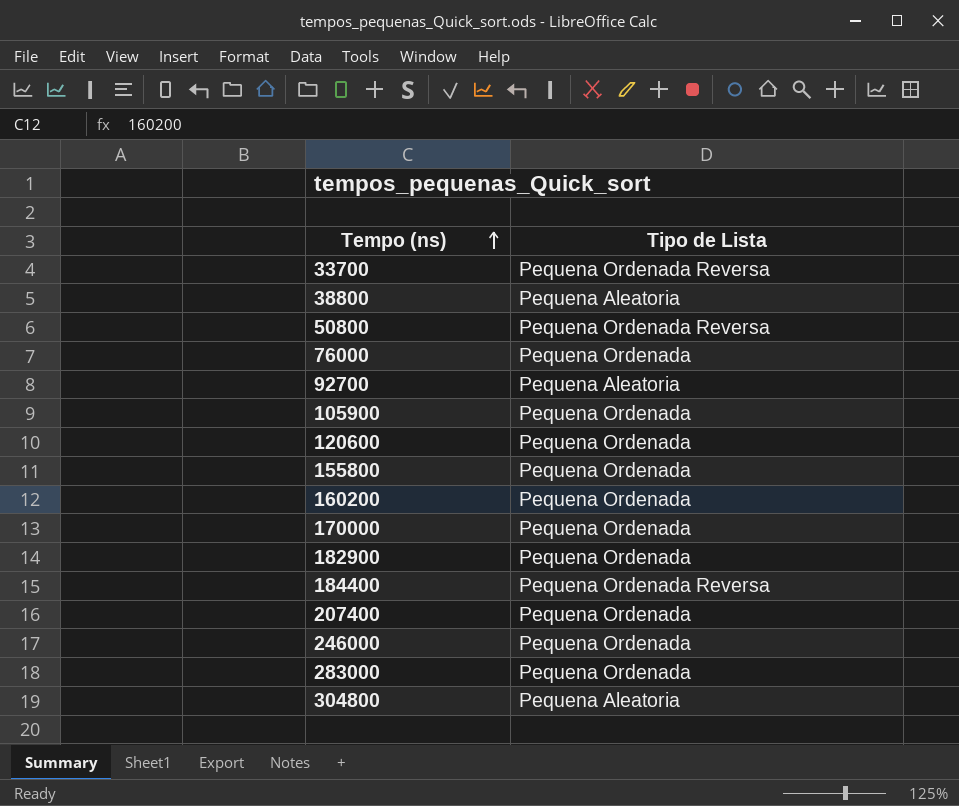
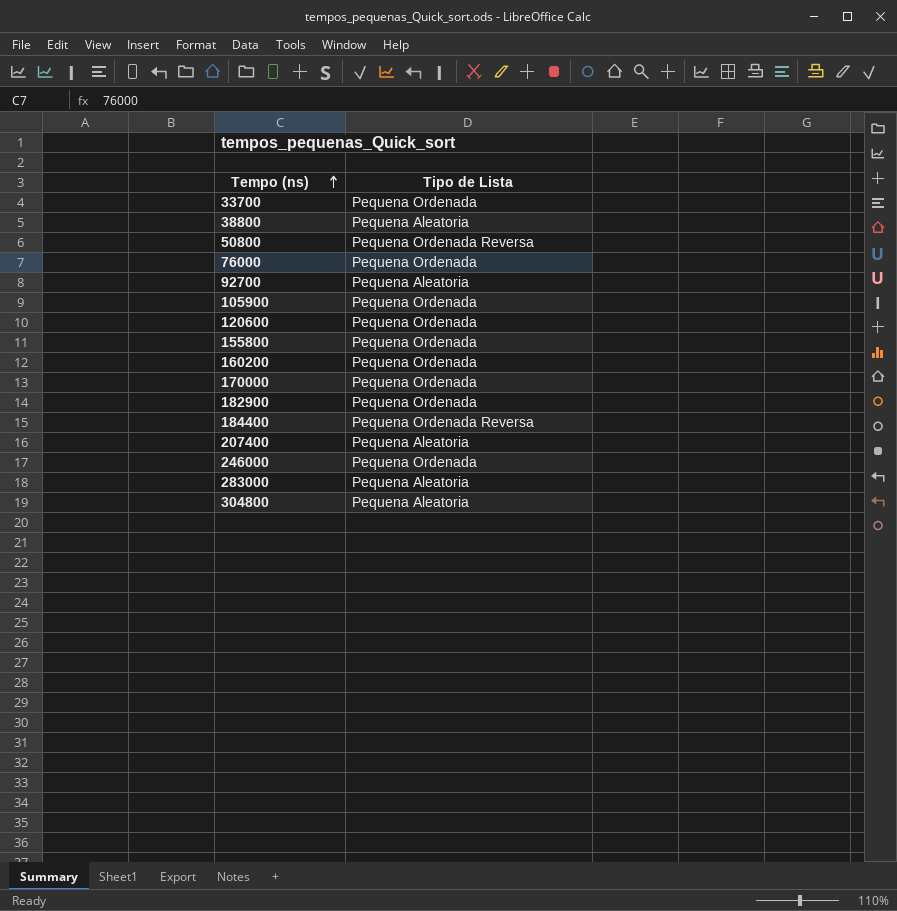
33700 | Tipo de Lista: Pequena Ordenada Reversa -> Pequena Ordenada
207400 | Tipo de Lista: Pequena Ordenada -> Pequena Aleatoria
283000 | Tipo de Lista: Pequena Ordenada -> Pequena Aleatoria

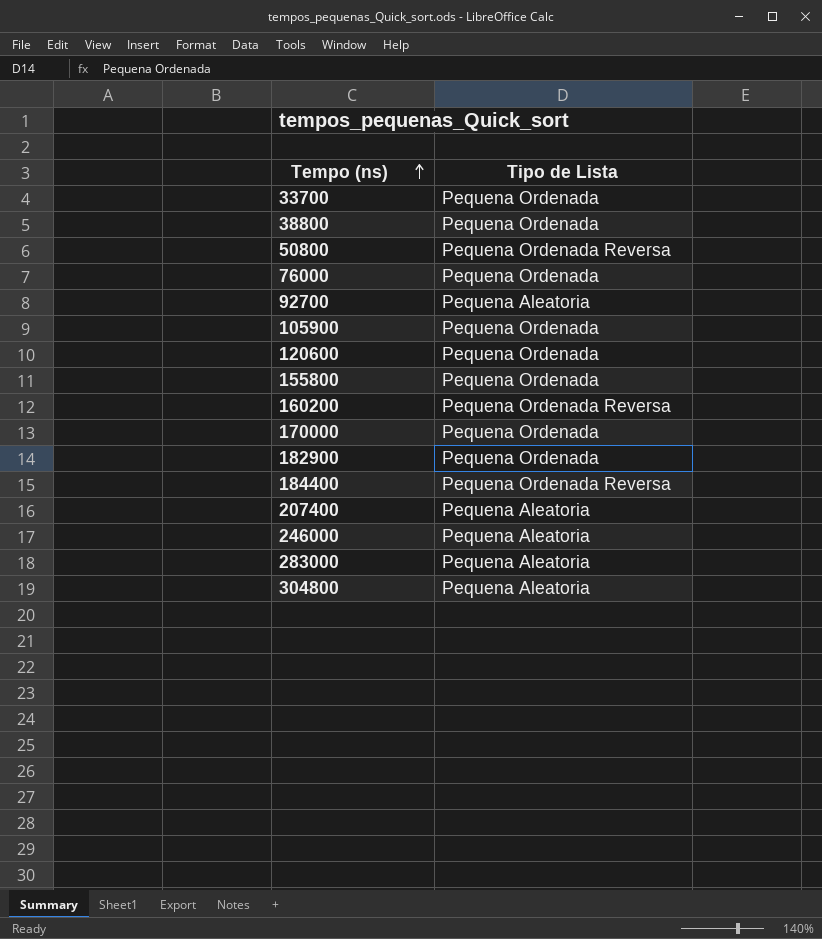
38800 | Tipo de Lista: Pequena Aleatoria -> Pequena Ordenada
160200 | Tipo de Lista: Pequena Ordenada -> Pequena Ordenada Reversa
246000 | Tipo de Lista: Pequena Ordenada -> Pequena Aleatoria

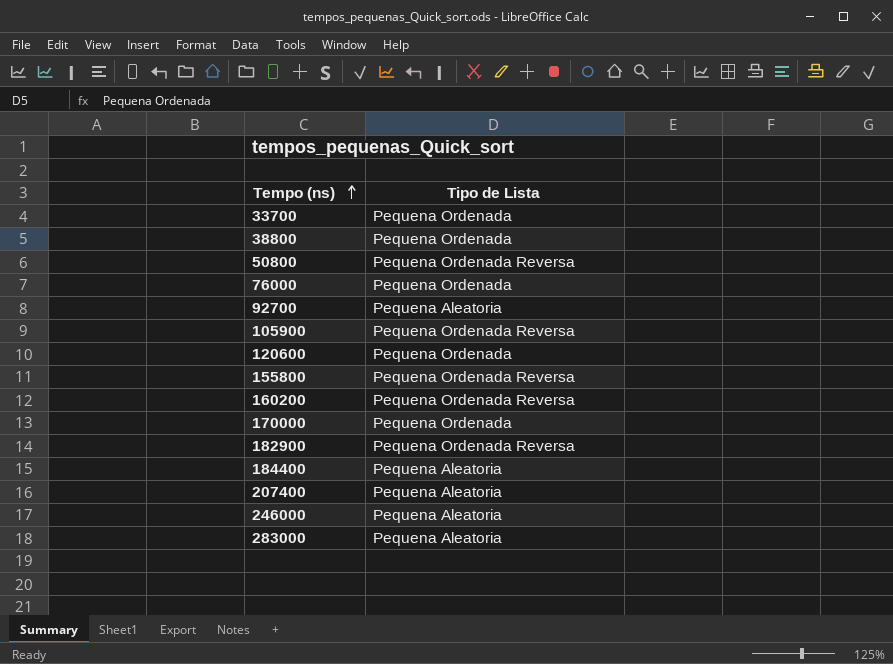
row 304800: Pequena Aleatoria -> none
105900 | Tipo de Lista: Pequena Ordenada -> Pequena Ordenada Reversa
155800 | Tipo de Lista: Pequena Ordenada -> Pequena Ordenada Reversa
182900 | Tipo de Lista: Pequena Ordenada -> Pequena Ordenada Reversa
184400 | Tipo de Lista: Pequena Ordenada Reversa -> Pequena Aleatoria

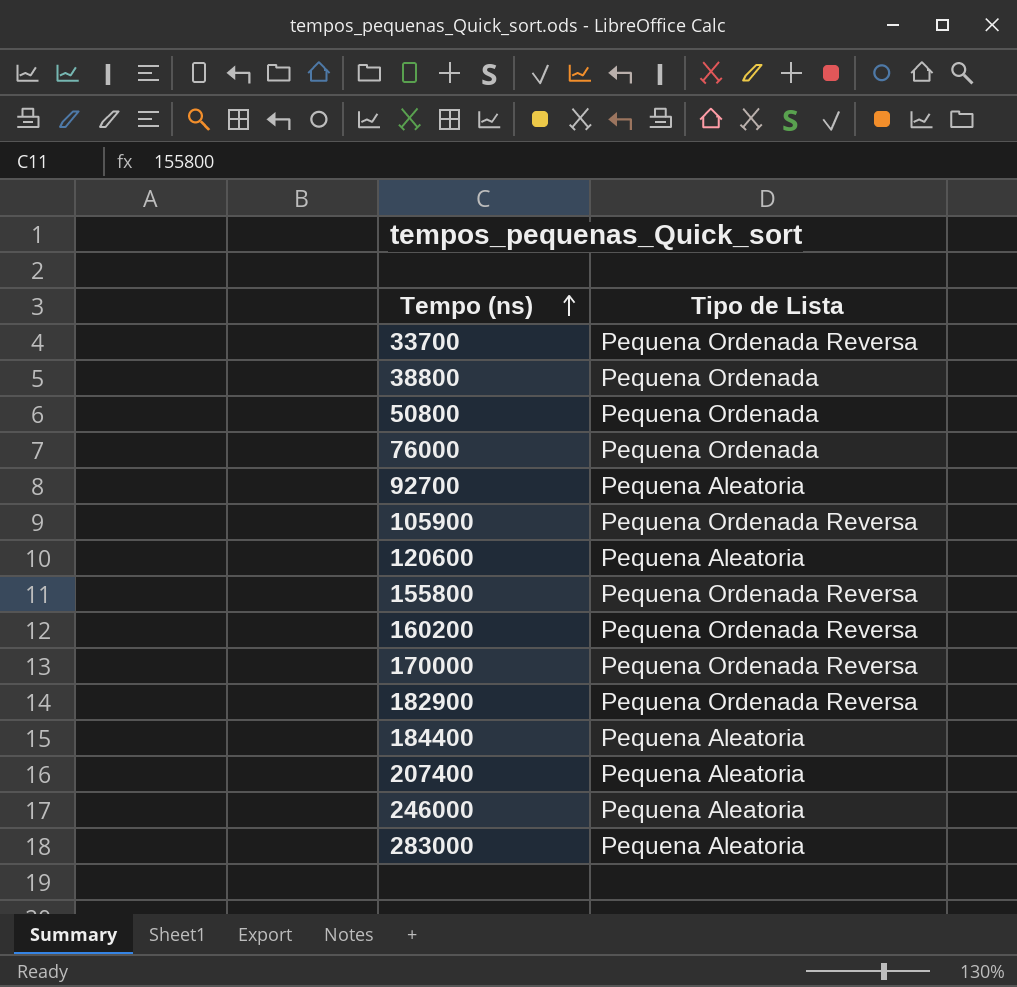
33700 | Tipo de Lista: Pequena Ordenada -> Pequena Ordenada Reversa
50800 | Tipo de Lista: Pequena Ordenada Reversa -> Pequena Ordenada
120600 | Tipo de Lista: Pequena Ordenada -> Pequena Aleatoria
170000 | Tipo de Lista: Pequena Ordenada -> Pequena Ordenada Reversa

